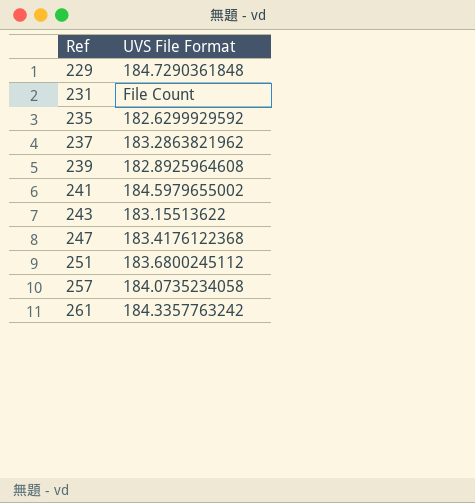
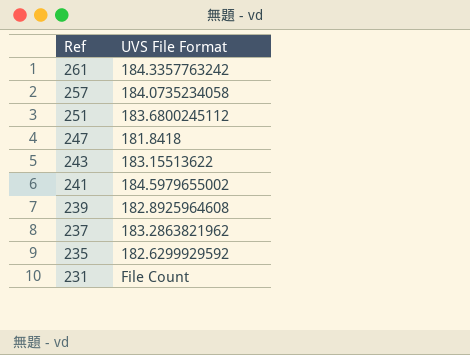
row order: Ref ascending -> Ref descending
row 229: 184.7290361848 -> none
247 | UVS File Format: 183.4176122368 -> 181.8418

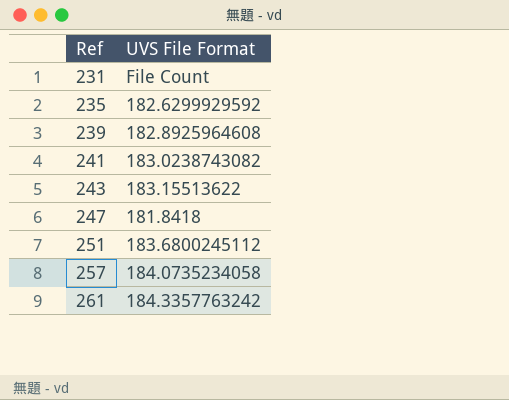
row order: Ref descending -> Ref ascending
row 237: 183.2863821962 -> none
241 | UVS File Format: 184.5979655002 -> 183.0238743082

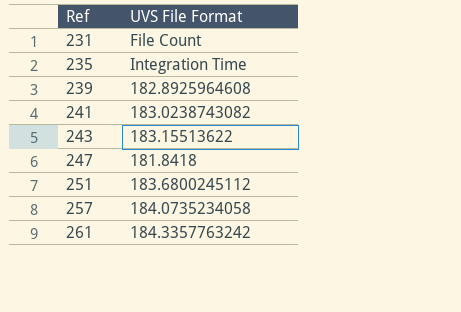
235 | UVS File Format: 182.6299929592 -> Integration Time

